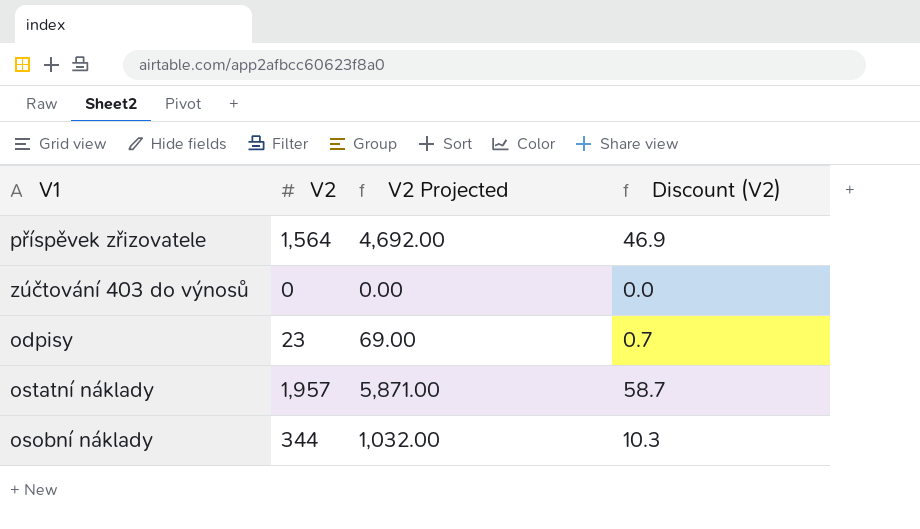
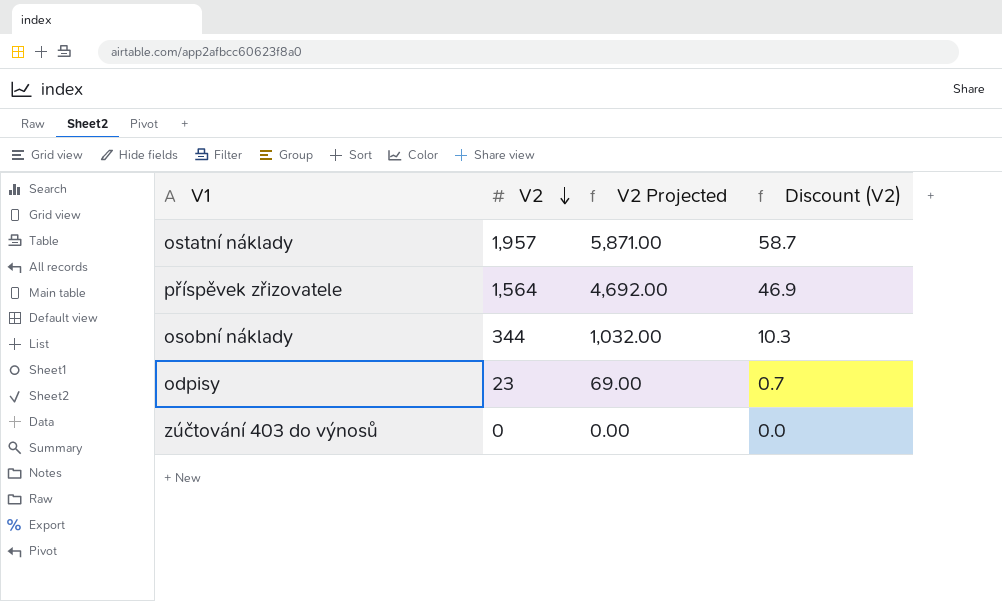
row order: none -> V2 descending

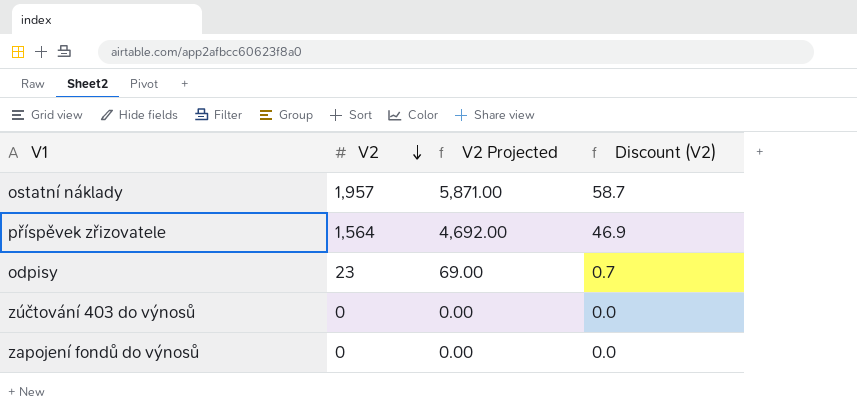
row osobní náklady: 344 | 1,032.00 | 10.3 -> none
row zapojení fondů do výnosů: none -> 0 | 0.00 | 0.0

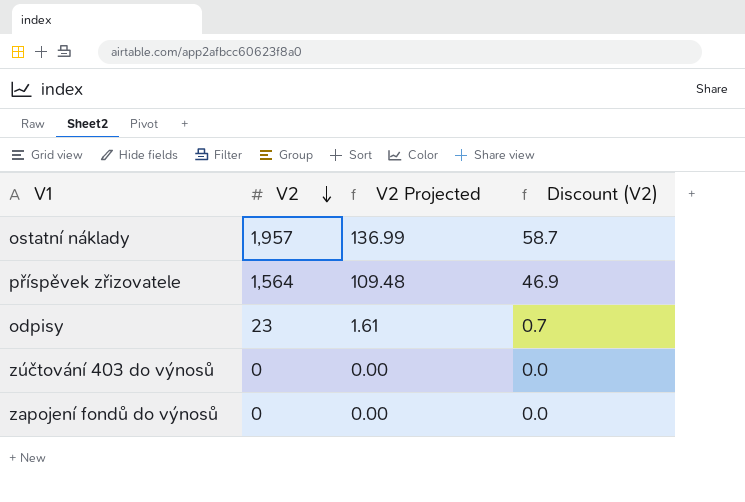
column V2 Projected | formula: [V2] * 3 -> [V2] * 0.07

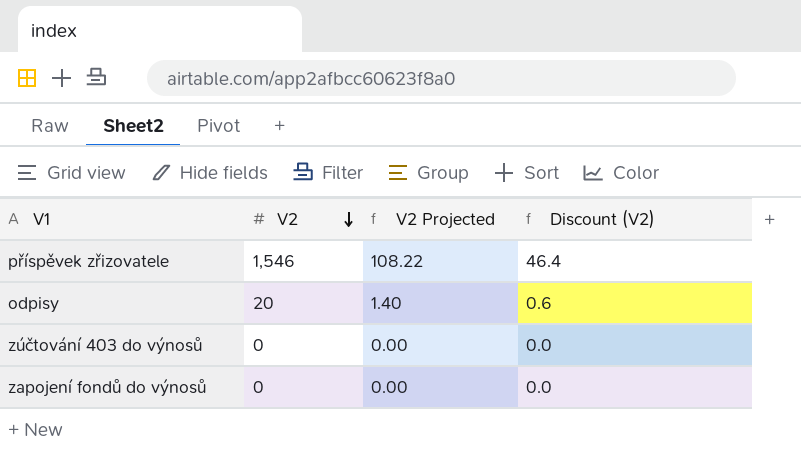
row ostatní náklady: 1,957 | 136.99 | 58.7 -> none
příspěvek zřizovatele | V2: 1,564 -> 1,546
příspěvek zřizovatele | V2 Projected: 109.48 -> 108.22
příspěvek zřizovatele | Discount (V2): 46.9 -> 46.4
odpisy | V2: 23 -> 20
odpisy | V2 Projected: 1.61 -> 1.40
odpisy | Discount (V2): 0.7 -> 0.6

